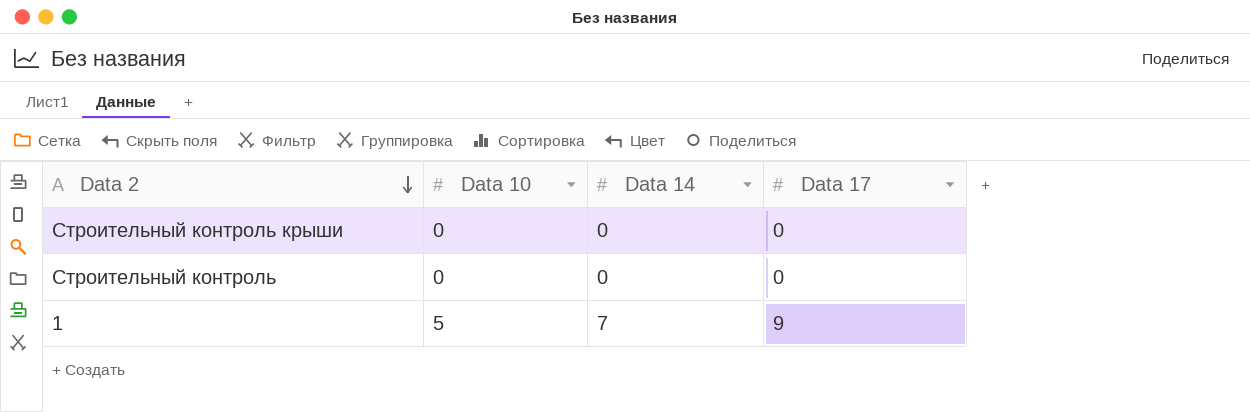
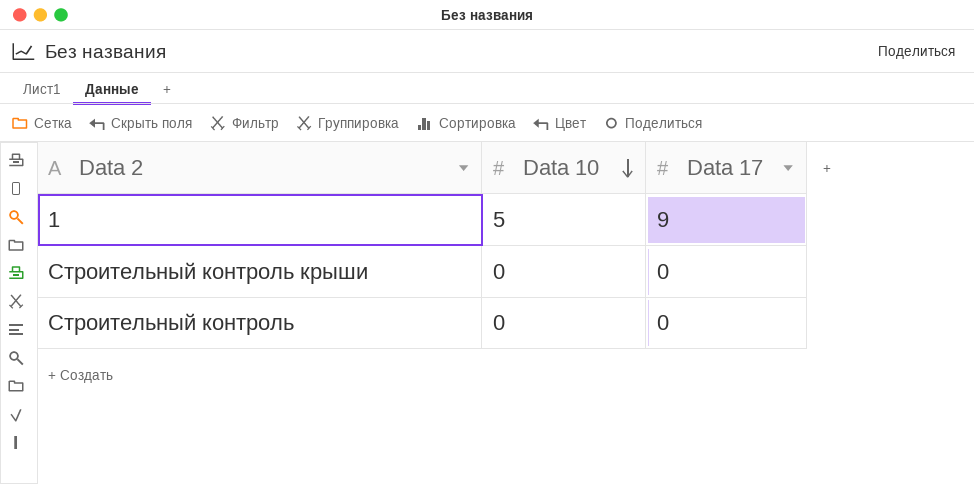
row order: Data 2 descending -> Data 10 descending
column Data 14 | position: 3 -> none

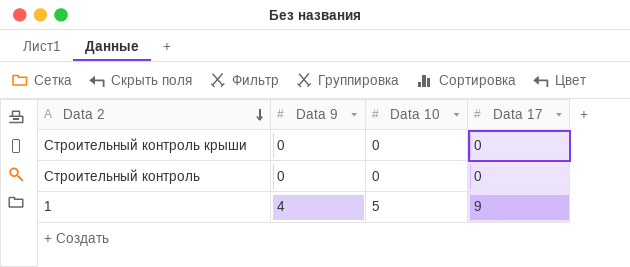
row order: Data 10 descending -> Data 2 descending
column Data 9 | position: none -> 2

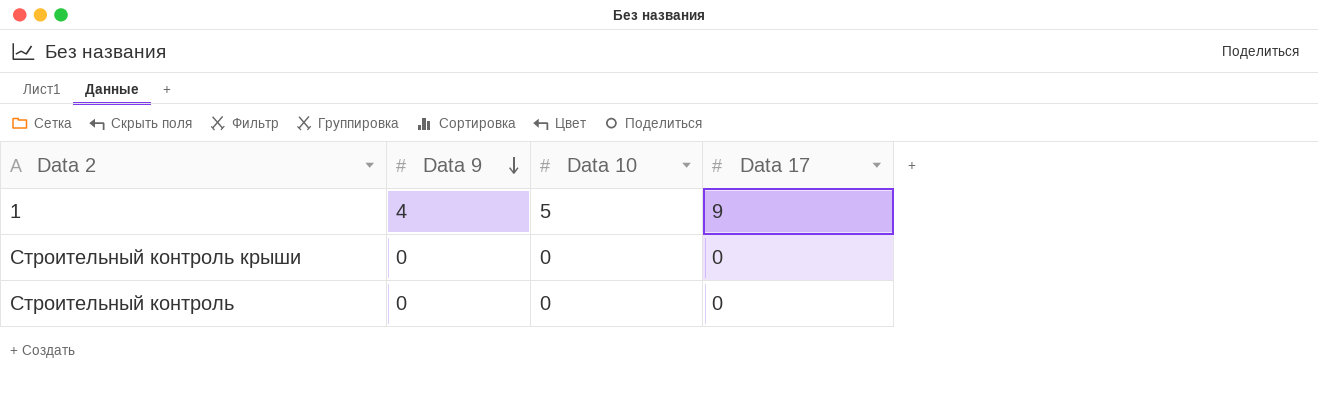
row order: Data 2 descending -> Data 9 descending

